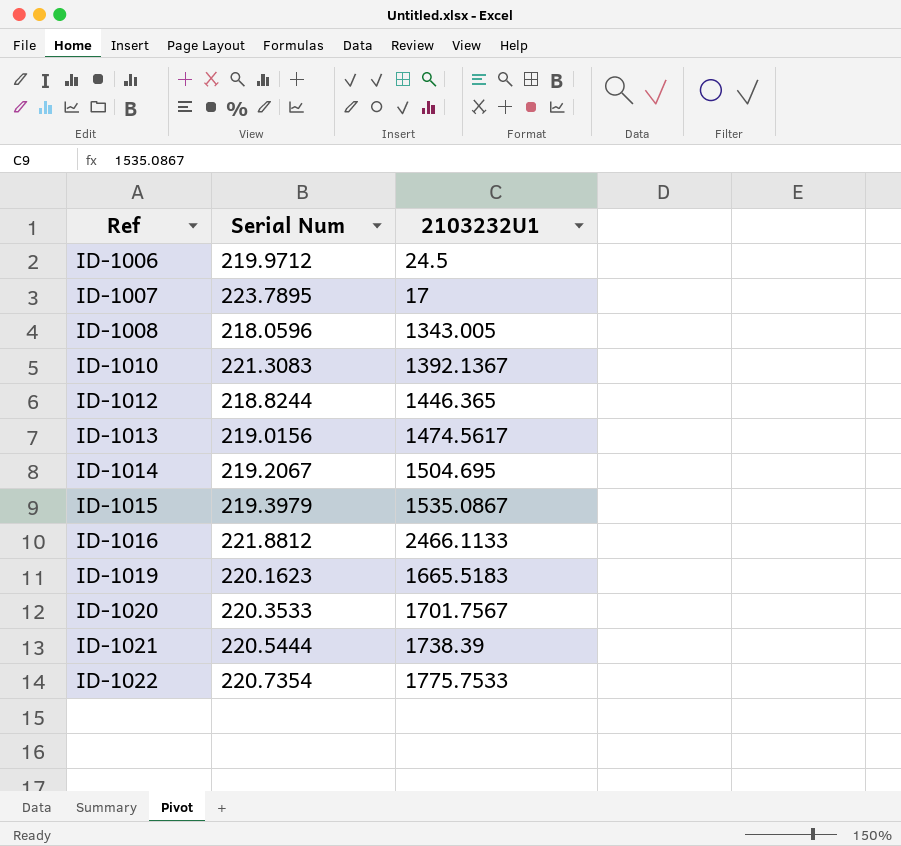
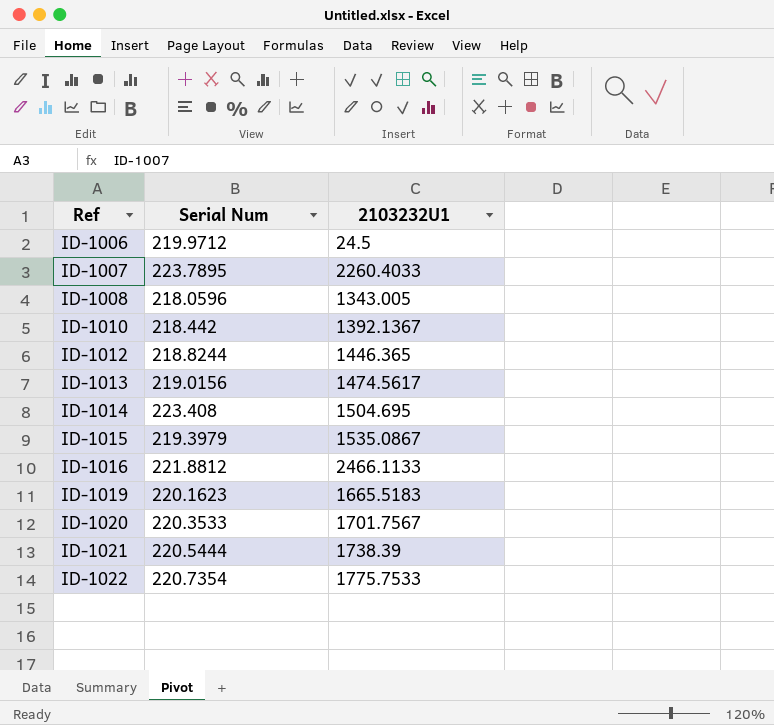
ID-1007 | 2103232U1: 17 -> 2260.4033
ID-1010 | Serial Num: 221.3083 -> 218.442
ID-1014 | Serial Num: 219.2067 -> 223.408

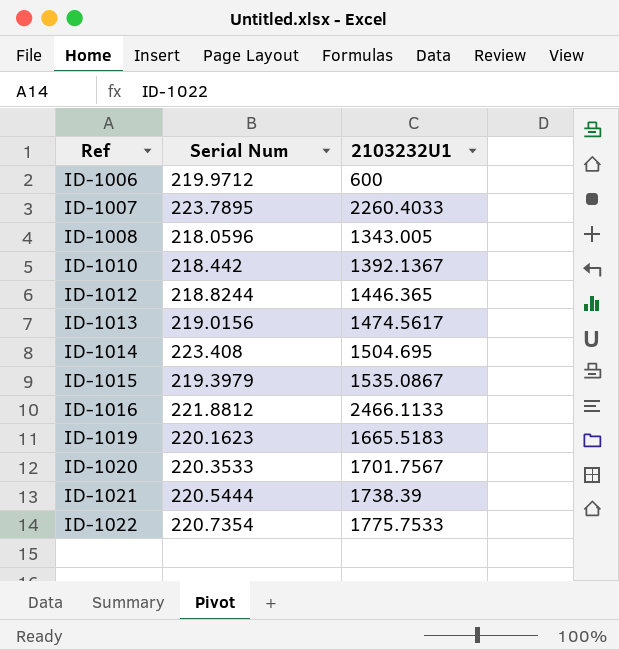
ID-1006 | 2103232U1: 24.5 -> 600

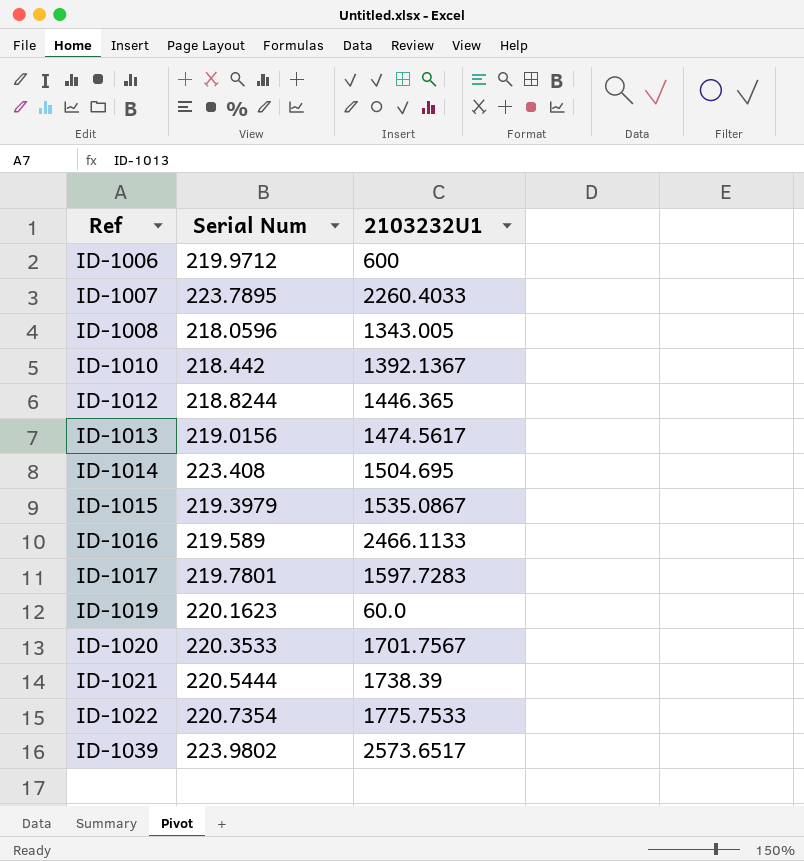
ID-1016 | Serial Num: 221.8812 -> 219.589
row ID-1017: none -> 219.7801 | 1597.7283
ID-1019 | 2103232U1: 1665.5183 -> 60.0
row ID-1039: none -> 223.9802 | 2573.6517

